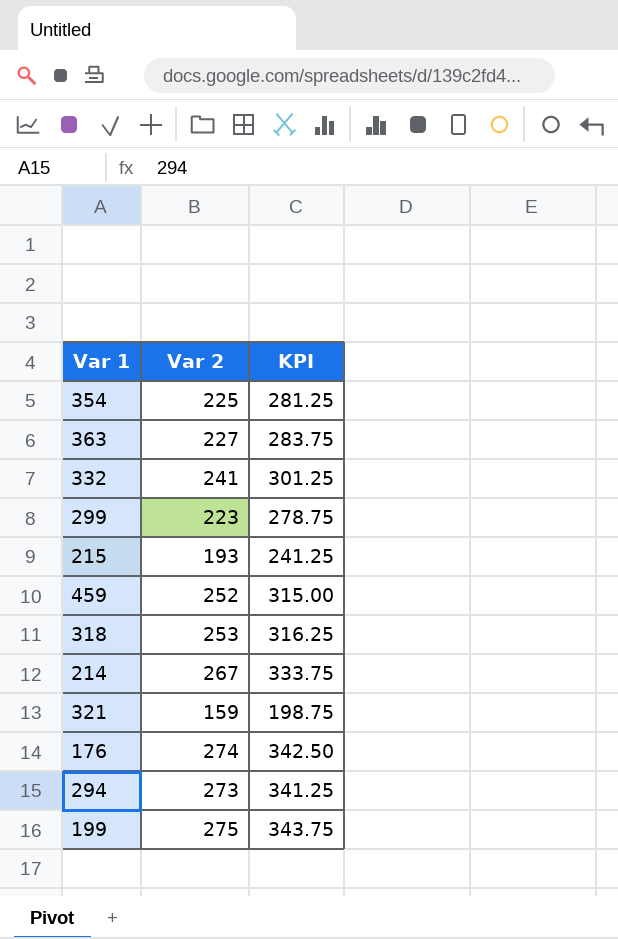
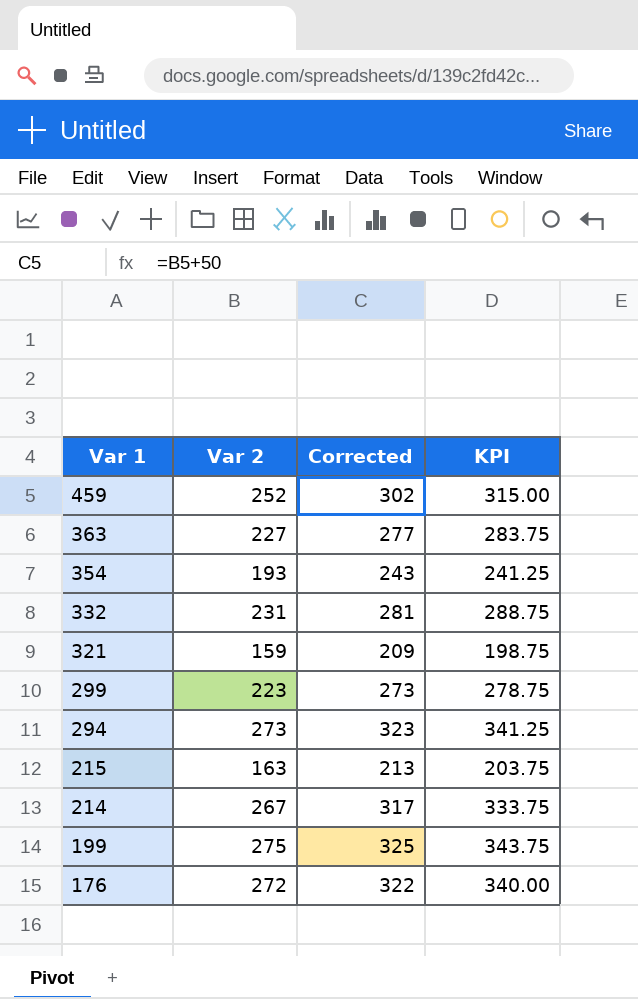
row order: none -> Var 1 descending
column Corrected | formula: none -> [Var 2] + 50
row 318: 253 | 316.25 -> none
354 | Var 2: 225 -> 193
354 | KPI: 281.25 -> 241.25
332 | Var 2: 241 -> 231
332 | KPI: 301.25 -> 288.75
215 | Var 2: 193 -> 163
215 | KPI: 241.25 -> 203.75
176 | Var 2: 274 -> 272
176 | KPI: 342.50 -> 340.00

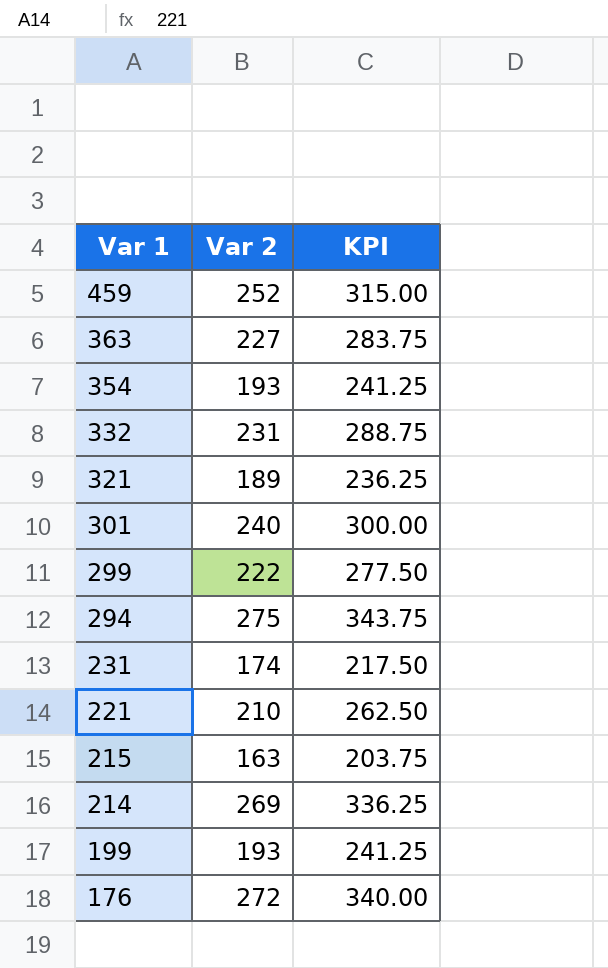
column Corrected | formula: [Var 2] + 50 -> none
321 | Var 2: 159 -> 189
321 | KPI: 198.75 -> 236.25
row 301: none -> 240 | 300.00
299 | Var 2: 223 -> 222
299 | KPI: 278.75 -> 277.50
294 | Var 2: 273 -> 275
294 | KPI: 341.25 -> 343.75
row 231: none -> 174 | 217.50
row 221: none -> 210 | 262.50
214 | Var 2: 267 -> 269
214 | KPI: 333.75 -> 336.25
199 | Var 2: 275 -> 193
199 | KPI: 343.75 -> 241.25

